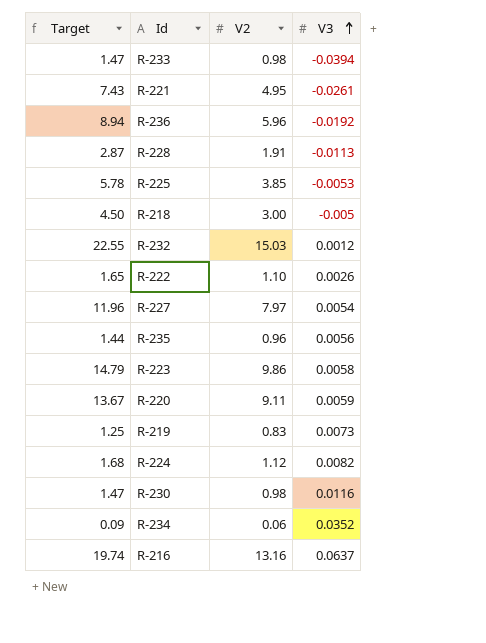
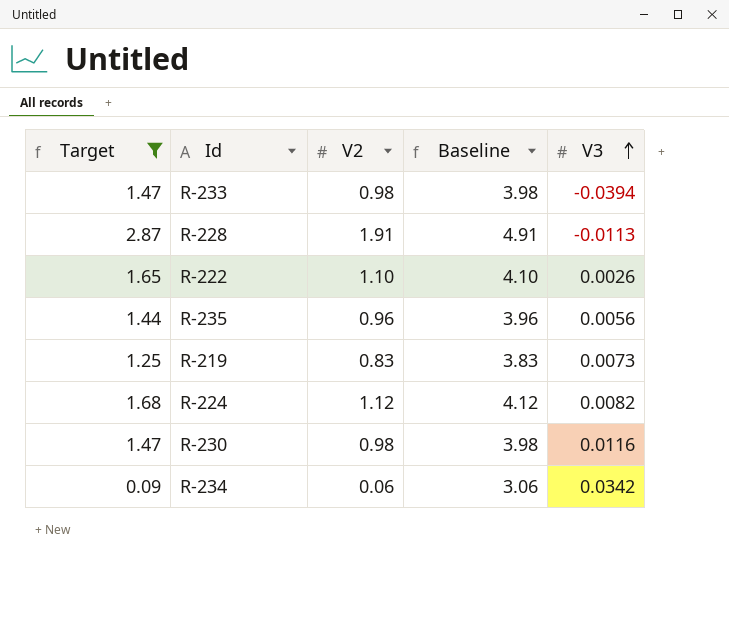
filter: none -> Target <= 2.87
column Baseline | formula: none -> [V2] + 3
R-234 | V3: 0.0352 -> 0.0342

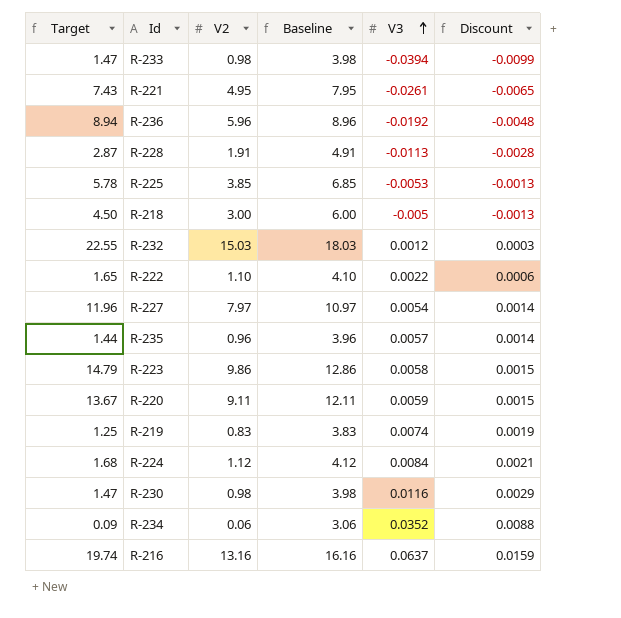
filter: Target <= 2.87 -> none
column Discount | formula: none -> [V3] * 0.25
R-222 | V3: 0.0026 -> 0.0022
R-235 | V3: 0.0056 -> 0.0057
R-219 | V3: 0.0073 -> 0.0074
R-224 | V3: 0.0082 -> 0.0084
R-234 | V3: 0.0342 -> 0.0352

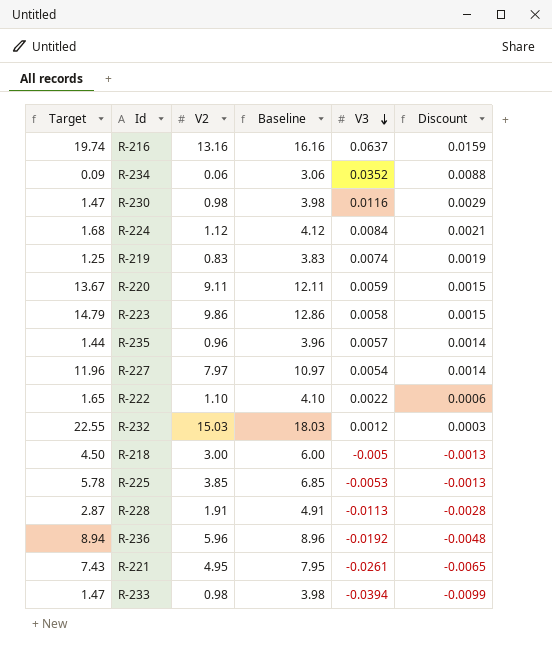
row order: V3 ascending -> V3 descending

